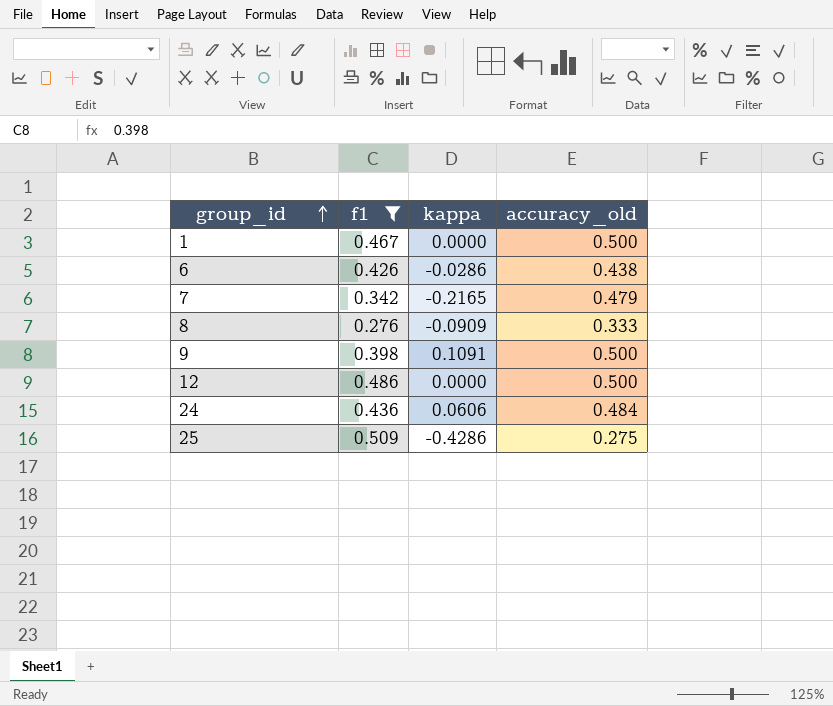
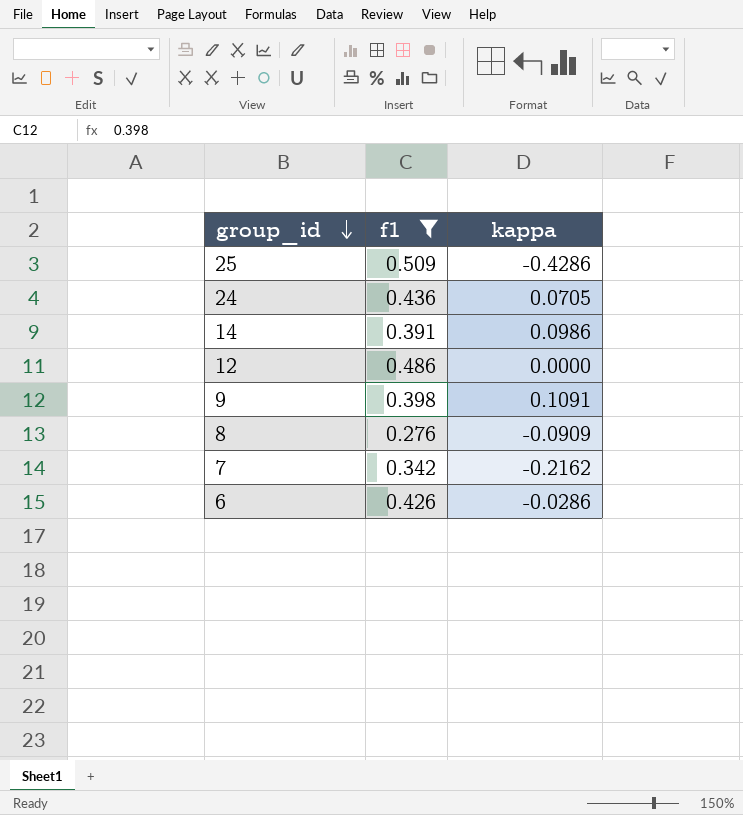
row order: group_id ascending -> group_id descending
column accuracy_old | position: 4 -> none
row 1: 0.467 | 0.0000 | 0.500 -> none
24 | kappa: 0.0606 -> 0.0705
row 14: none -> 0.391 | 0.0986
7 | kappa: -0.2165 -> -0.2162

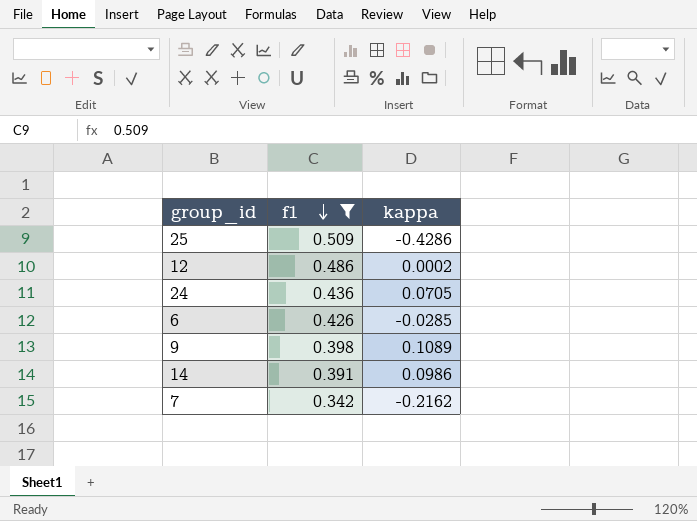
row order: group_id descending -> f1 descending
row 8: 0.276 | -0.0909 -> none
12 | kappa: 0.0000 -> 0.0002
6 | kappa: -0.0286 -> -0.0285
9 | kappa: 0.1091 -> 0.1089

